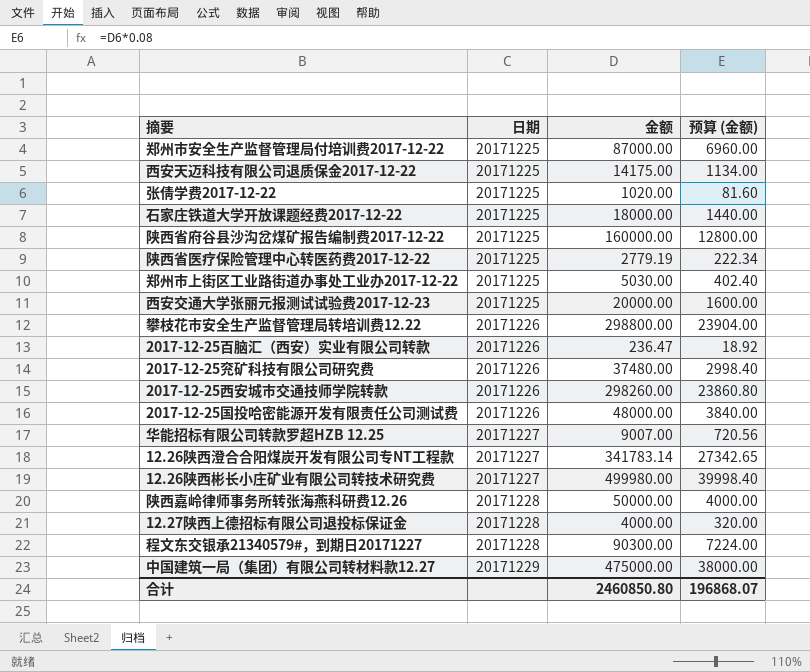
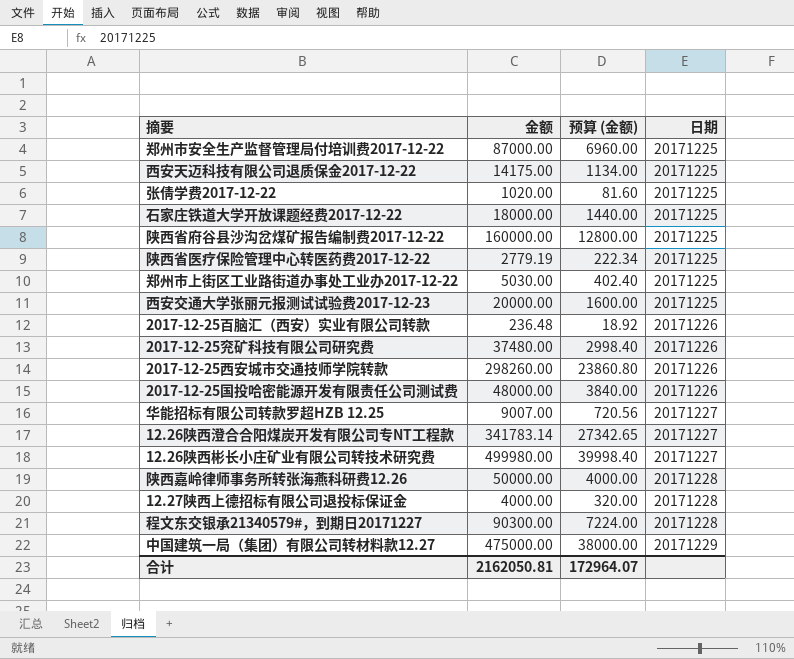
column 日期 | position: 2 -> 4
row 攀枝花市安全生产监督管理局转培训费12.22: 20171226 | 298800.00 | 23904.00 -> none
2017-12-25百脑汇（西安）实业有限公司转款 | 金额: 236.47 -> 236.48
合计 | 金额: 2460850.80 -> 2162050.81
合计 | 预算 (金额): 196868.07 -> 172964.07

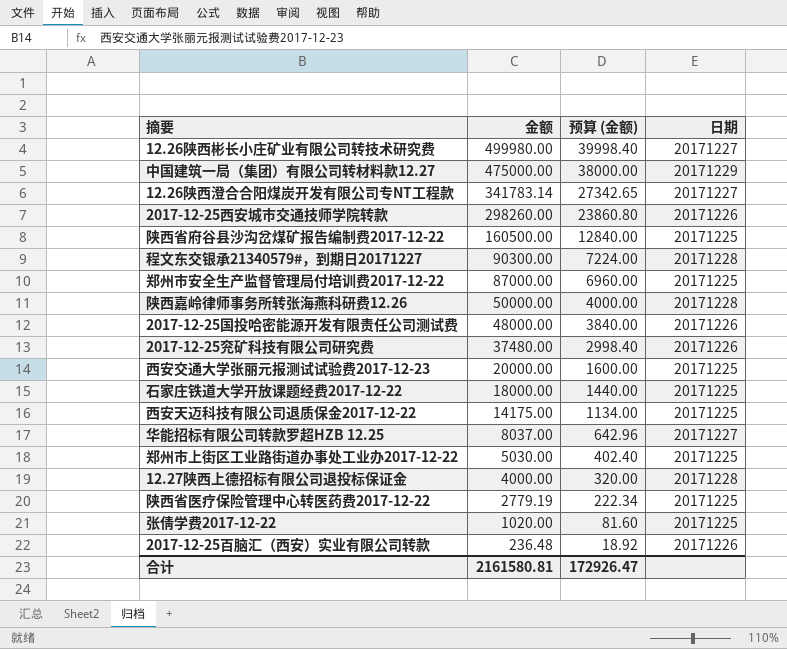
row order: 日期 ascending -> 金额 descending
陕西省府谷县沙沟岔煤矿报告编制费2017-12-22 | 金额: 160000.00 -> 160500.00
陕西省府谷县沙沟岔煤矿报告编制费2017-12-22 | 预算 (金额): 12800.00 -> 12840.00
华能招标有限公司转款罗超HZB 12.25 | 金额: 9007.00 -> 8037.00
华能招标有限公司转款罗超HZB 12.25 | 预算 (金额): 720.56 -> 642.96
合计 | 金额: 2162050.81 -> 2161580.81
合计 | 预算 (金额): 172964.07 -> 172926.47

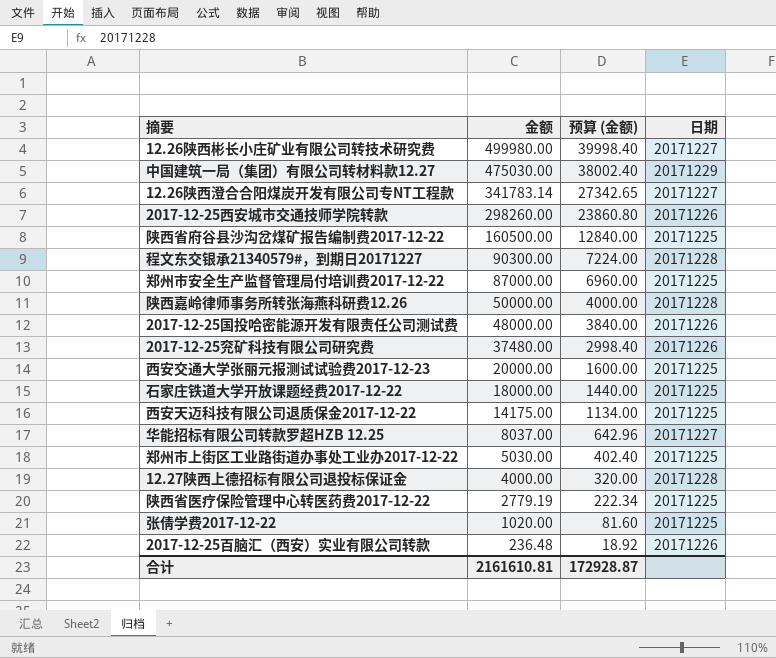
中国建筑一局（集团）有限公司转材料款12.27 | 金额: 475000.00 -> 475030.00
中国建筑一局（集团）有限公司转材料款12.27 | 预算 (金额): 38000.00 -> 38002.40
合计 | 金额: 2161580.81 -> 2161610.81
合计 | 预算 (金额): 172926.47 -> 172928.87

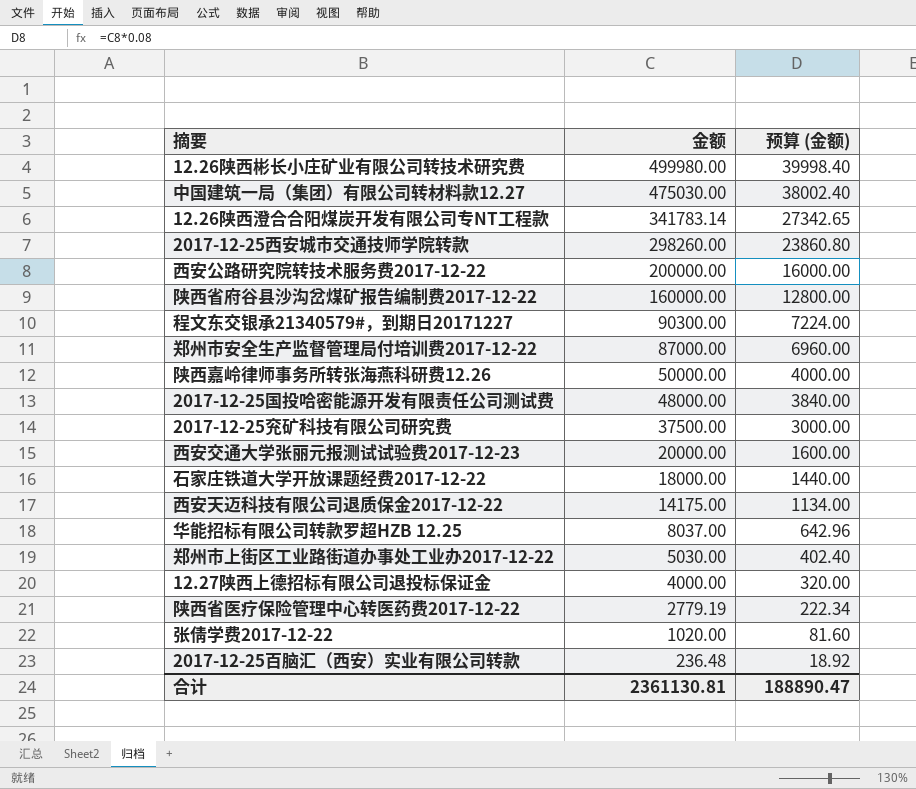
column 日期 | position: 4 -> none
row 西安公路研究院转技术服务费2017-12-22: none -> 200000.00 | 16000.00
陕西省府谷县沙沟岔煤矿报告编制费2017-12-22 | 金额: 160500.00 -> 160000.00
陕西省府谷县沙沟岔煤矿报告编制费2017-12-22 | 预算 (金额): 12840.00 -> 12800.00
2017-12-25兖矿科技有限公司研究费 | 金额: 37480.00 -> 37500.00
2017-12-25兖矿科技有限公司研究费 | 预算 (金额): 2998.40 -> 3000.00
合计 | 金额: 2161610.81 -> 2361130.81
合计 | 预算 (金额): 172928.87 -> 188890.47

